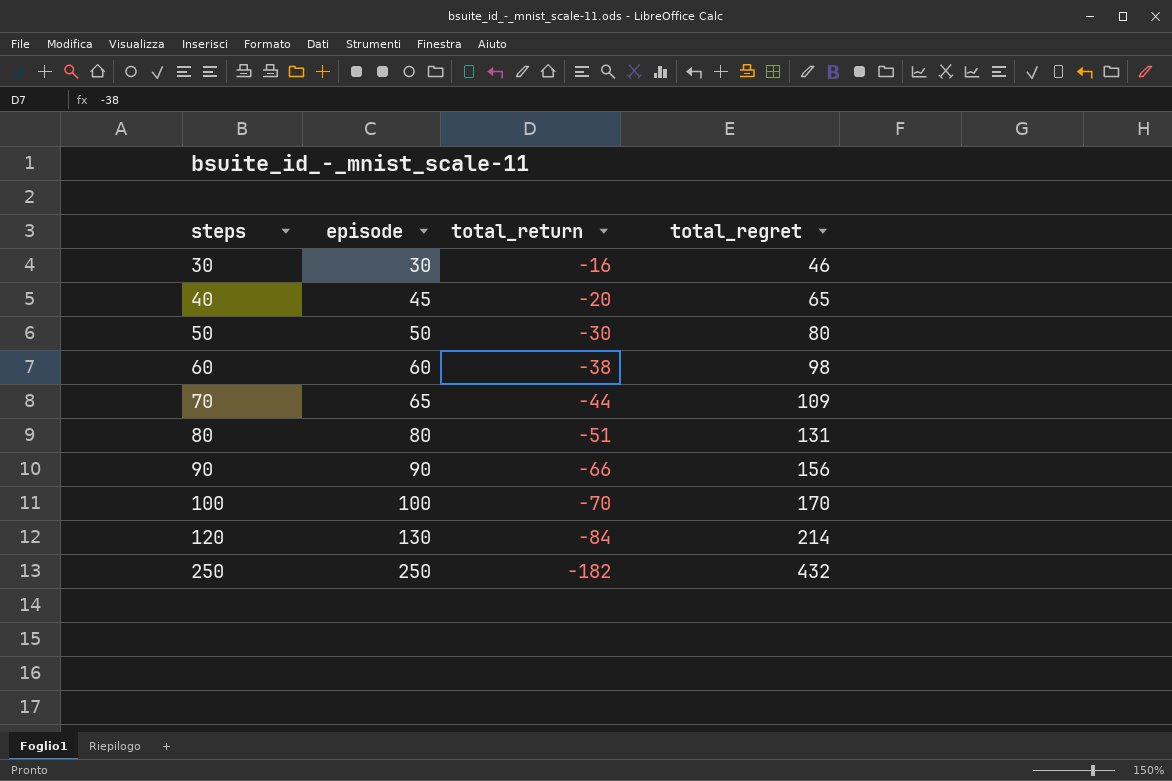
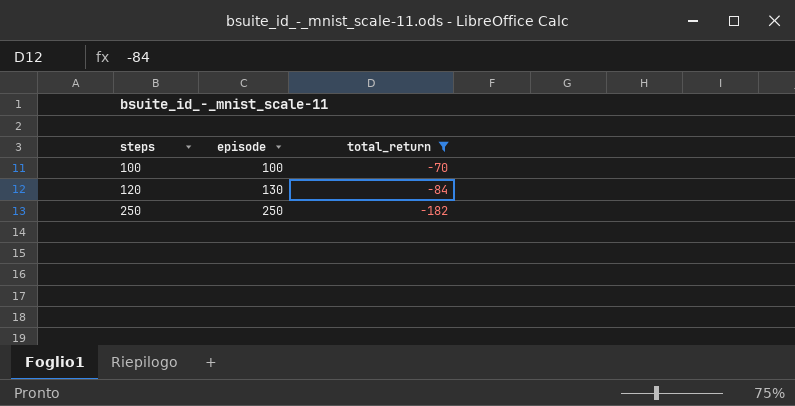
filter: none -> total_return <= -70
column total_regret | formula: [episode] - [total_return] -> none

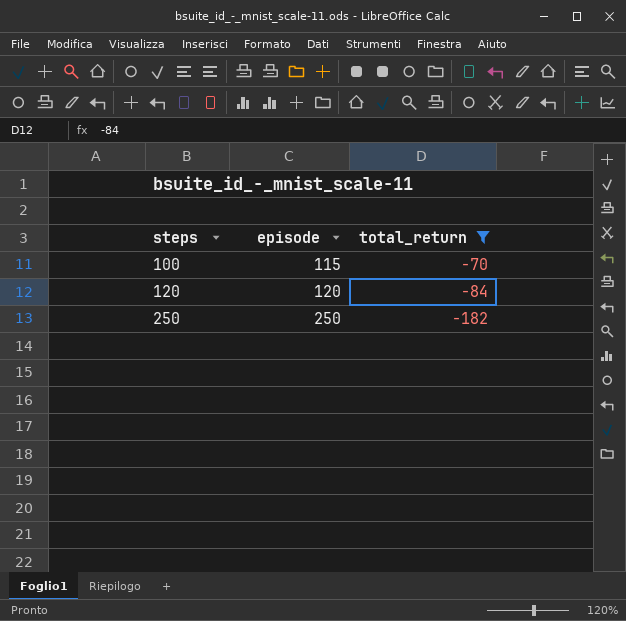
100 | episode: 100 -> 115
120 | episode: 130 -> 120

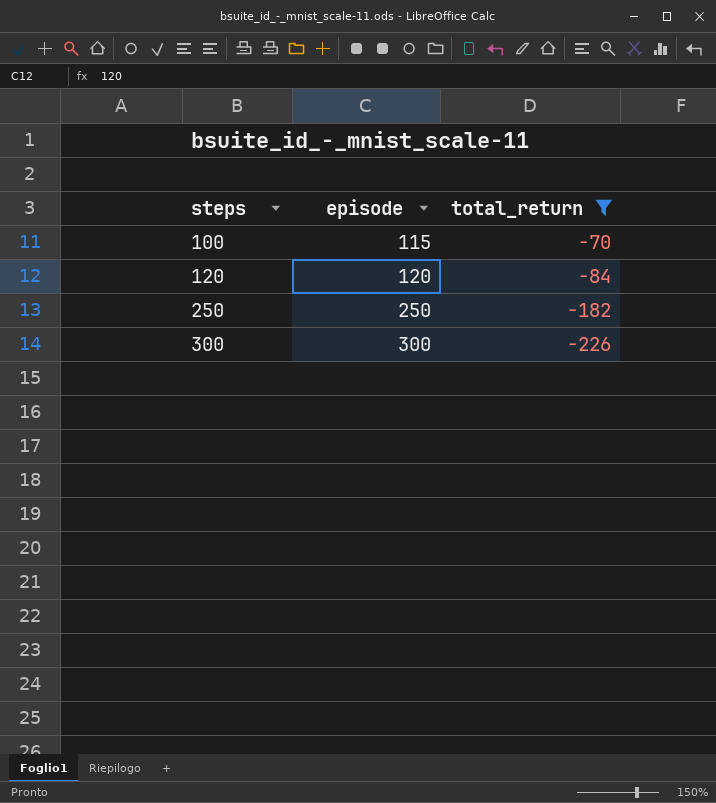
row 300: none -> 300 | -226

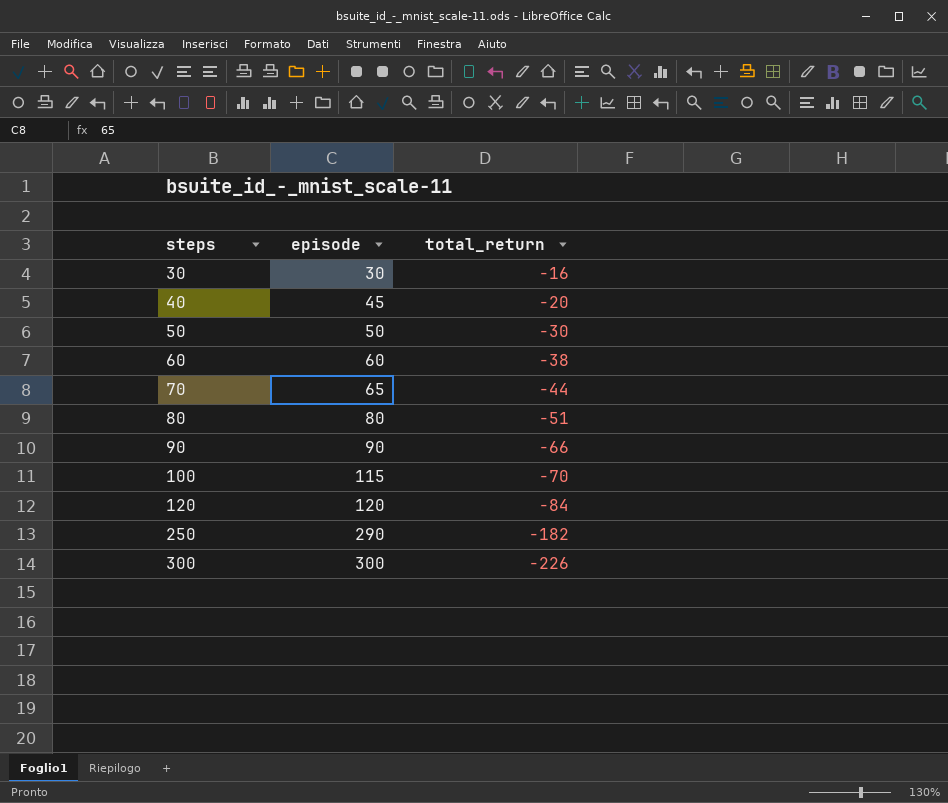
filter: total_return <= -70 -> none
250 | episode: 250 -> 290

